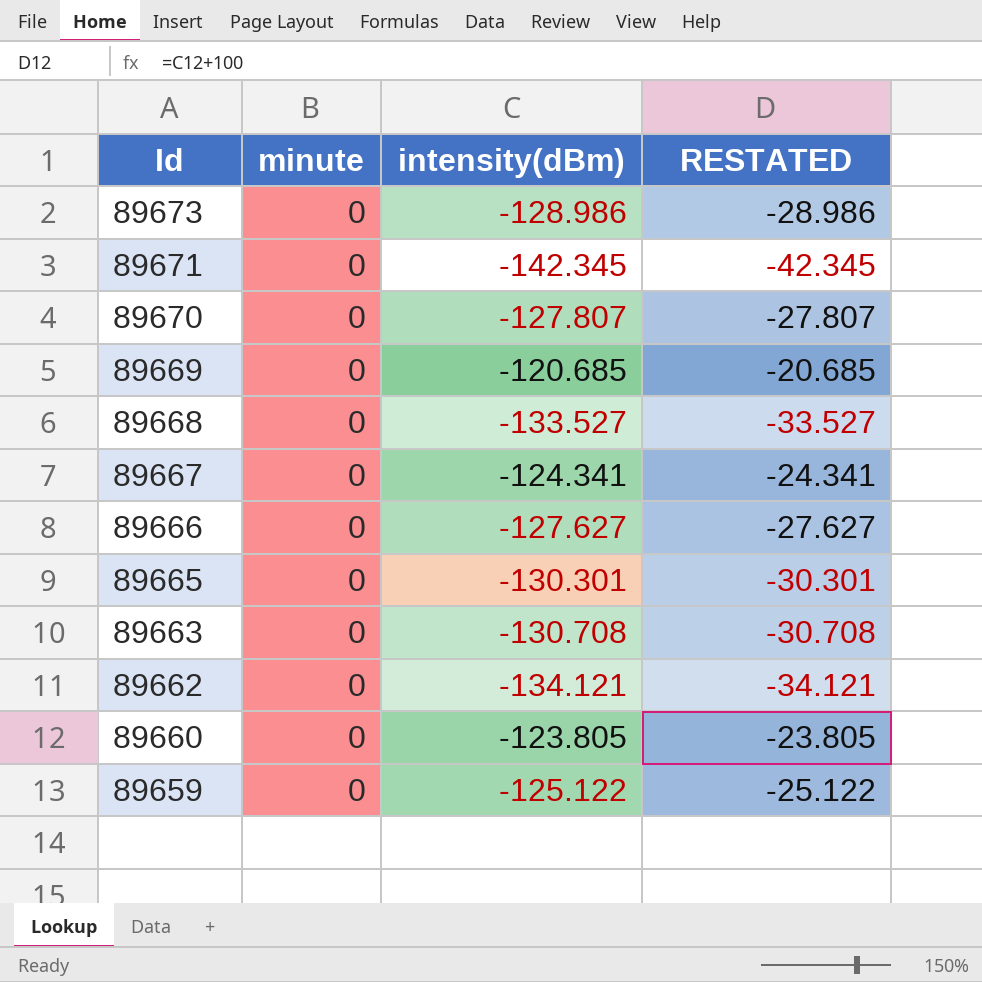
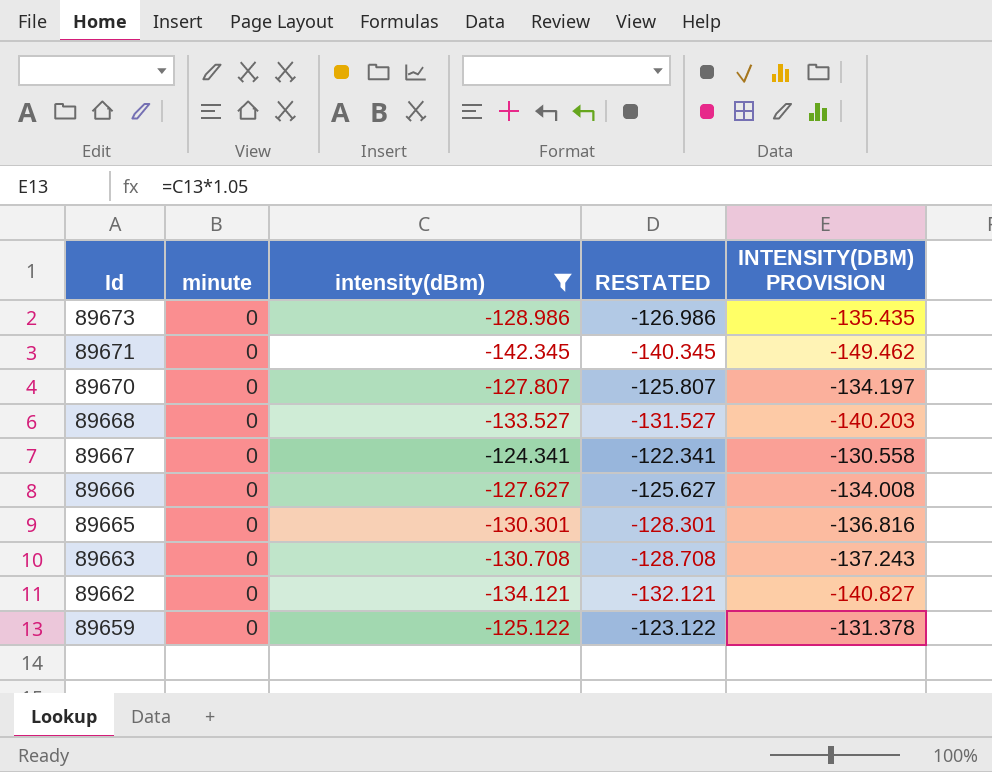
filter: none -> intensity(dBm) <= -124.341
column RESTATED | formula: [intensity(dBm)] + 100 -> [intensity(dBm)] + 2
column INTENSITY(DBM) PROVISION | formula: none -> [intensity(dBm)] * 1.05

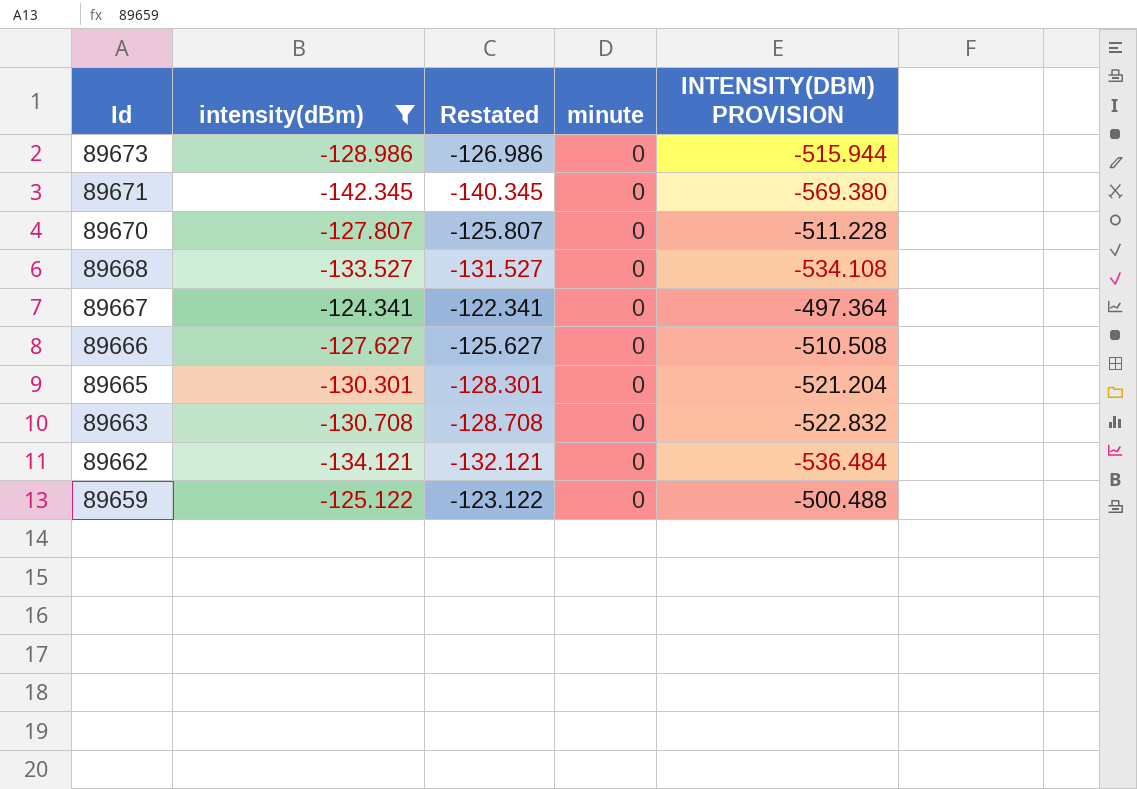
column name: RESTATED -> Restated
column minute | position: 2 -> 4
column INTENSITY(DBM) PROVISION | formula: [intensity(dBm)] * 1.05 -> [intensity(dBm)] * 4

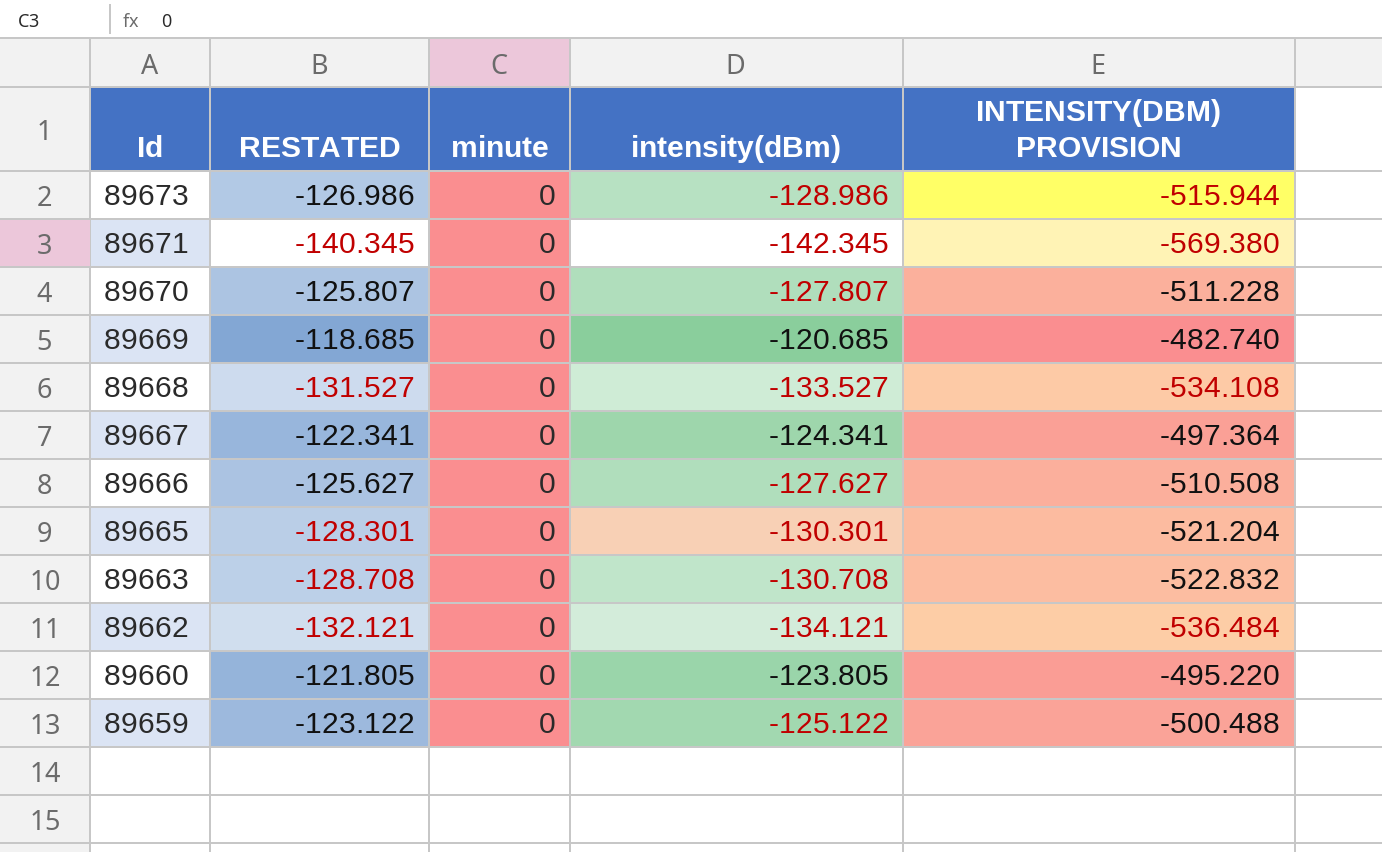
filter: intensity(dBm) <= -124.341 -> none
column name: Restated -> RESTATED
column intensity(dBm) | position: 2 -> 4

